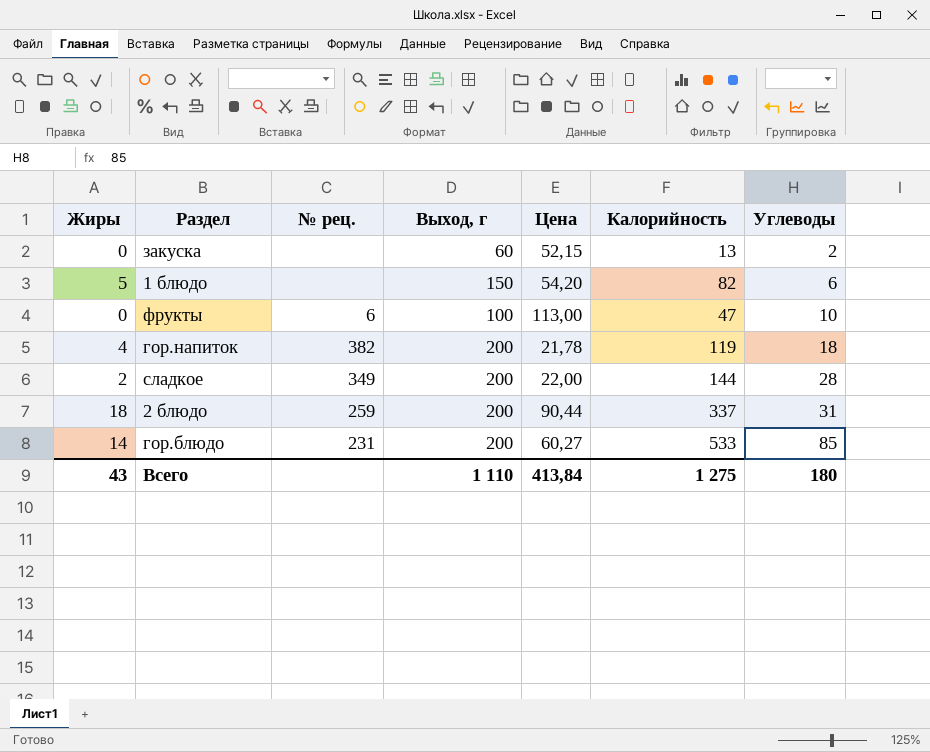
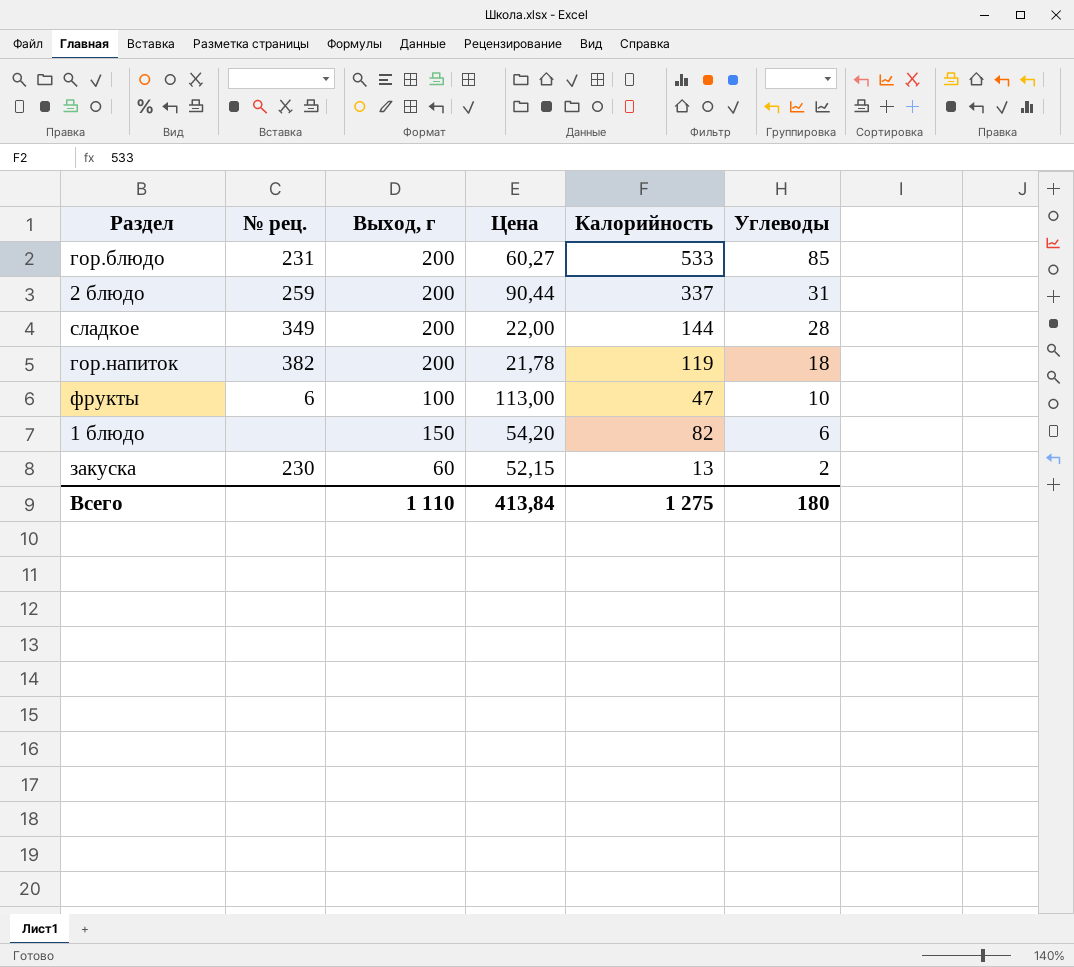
row order: Углеводы ascending -> Углеводы descending
column Жиры | position: 1 -> none
закуска | № рец.: none -> 230

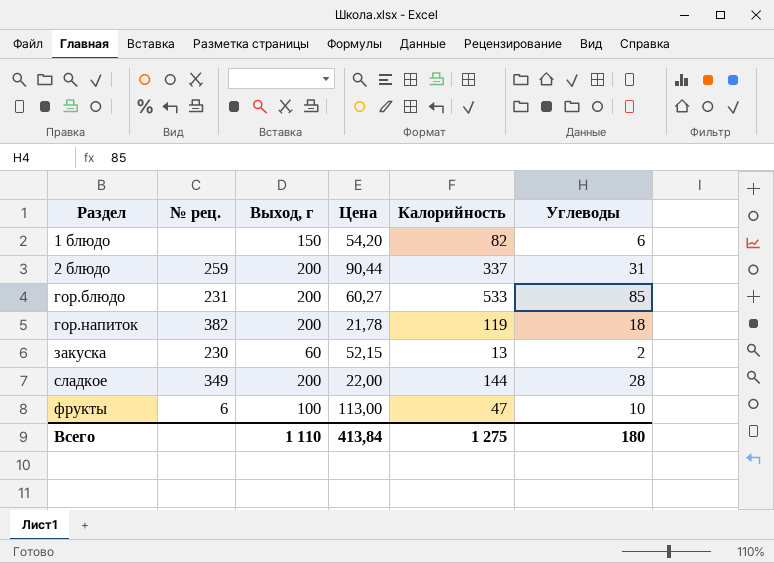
row order: Углеводы descending -> Раздел ascending

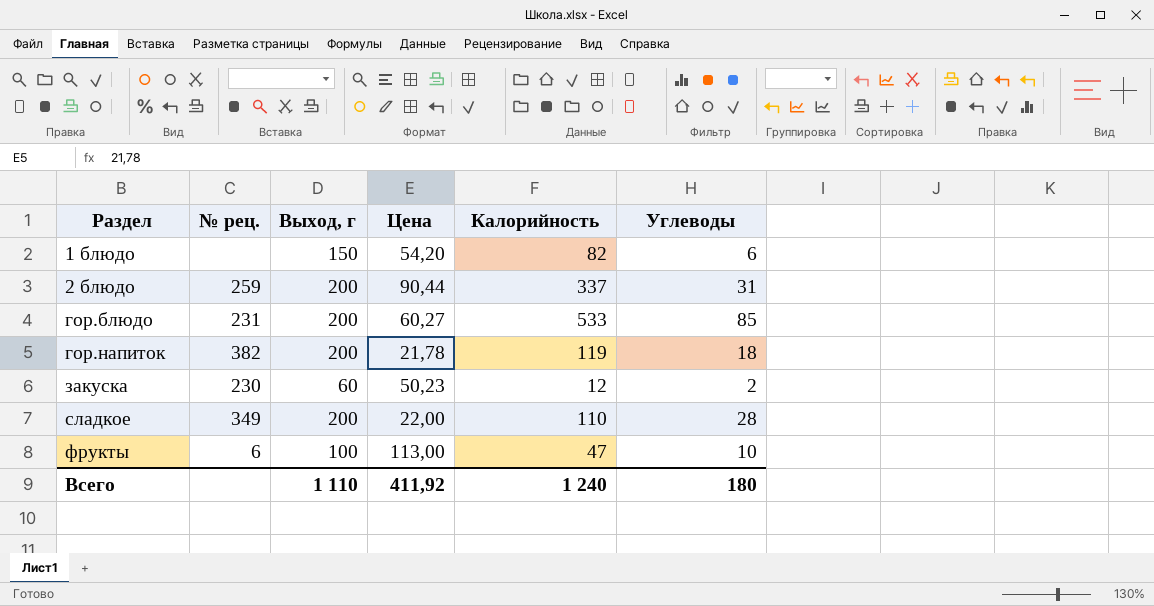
закуска | Цена: 52,15 -> 50,23
закуска | Калорийность: 13 -> 12
сладкое | Калорийность: 144 -> 110
Всего | Цена: 413,84 -> 411,92
Всего | Калорийность: 1 275 -> 1 240

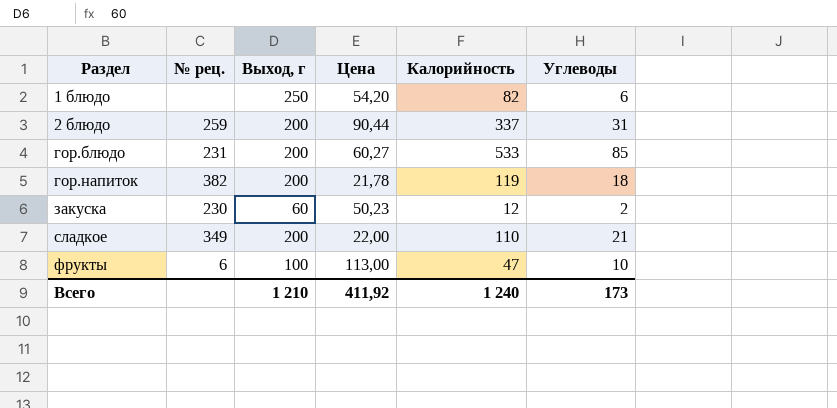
1 блюдо | Выход, г: 150 -> 250
сладкое | Углеводы: 28 -> 21
Всего | Выход, г: 1 110 -> 1 210
Всего | Углеводы: 180 -> 173

